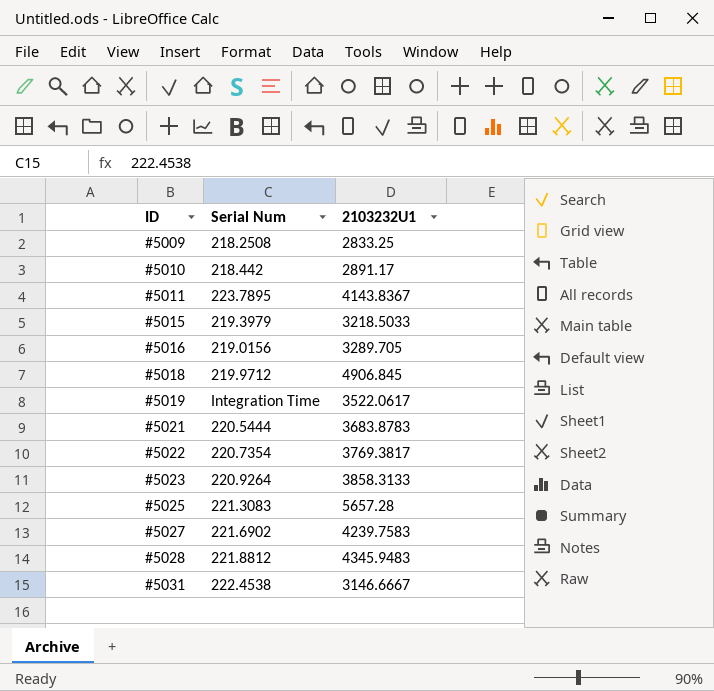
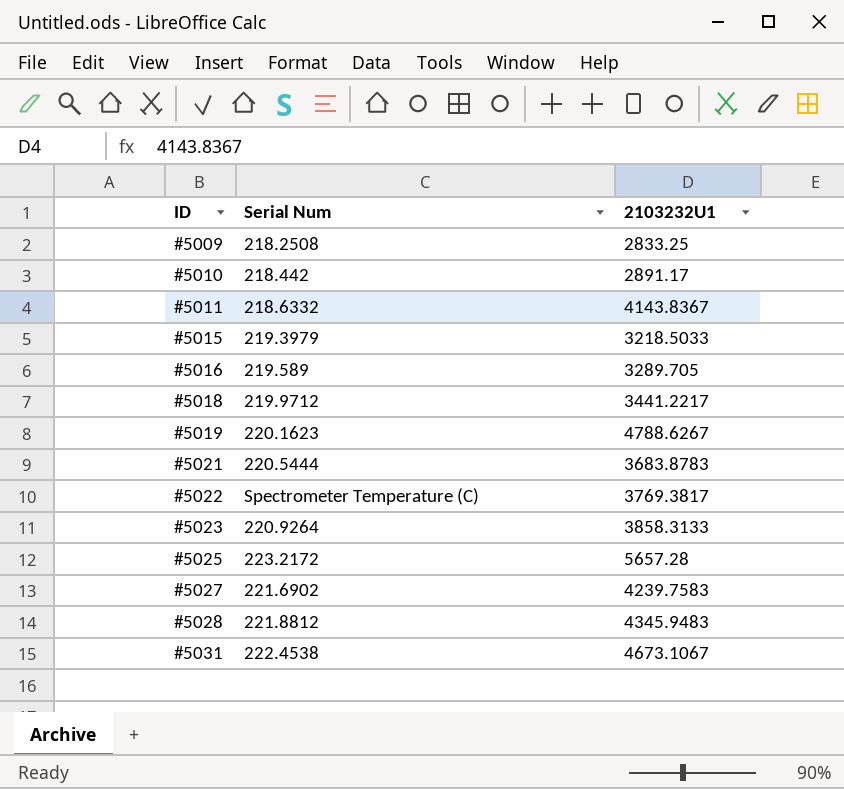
#5011 | Serial Num: 223.7895 -> 218.6332
#5016 | Serial Num: 219.0156 -> 219.589
#5018 | 2103232U1: 4906.845 -> 3441.2217
#5019 | Serial Num: Integration Time -> 220.1623
#5019 | 2103232U1: 3522.0617 -> 4788.6267
#5022 | Serial Num: 220.7354 -> Spectrometer Temperature (C)
#5025 | Serial Num: 221.3083 -> 223.2172
#5031 | 2103232U1: 3146.6667 -> 4673.1067

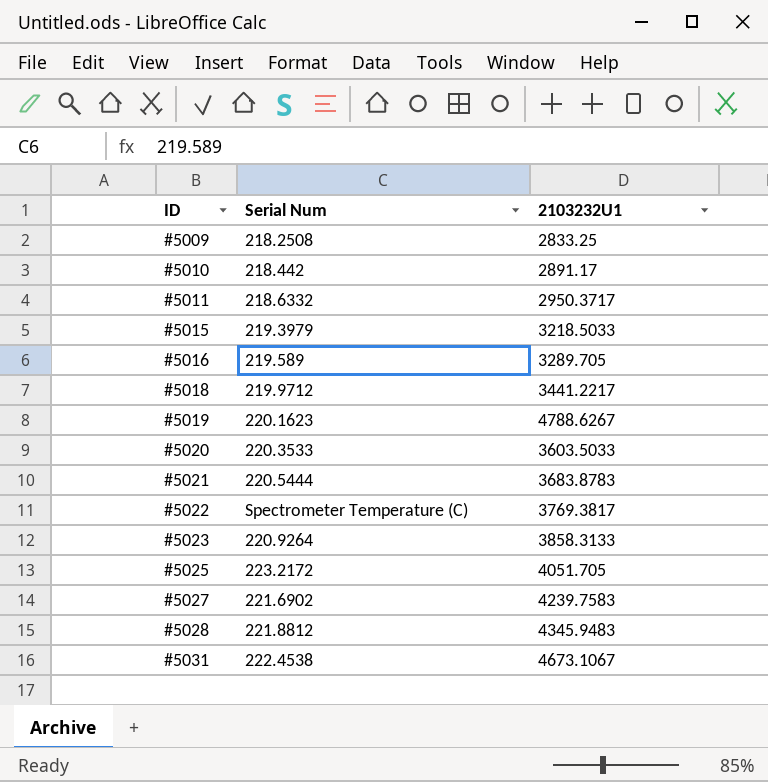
#5011 | 2103232U1: 4143.8367 -> 2950.3717
row #5020: none -> 220.3533 | 3603.5033
#5025 | 2103232U1: 5657.28 -> 4051.705

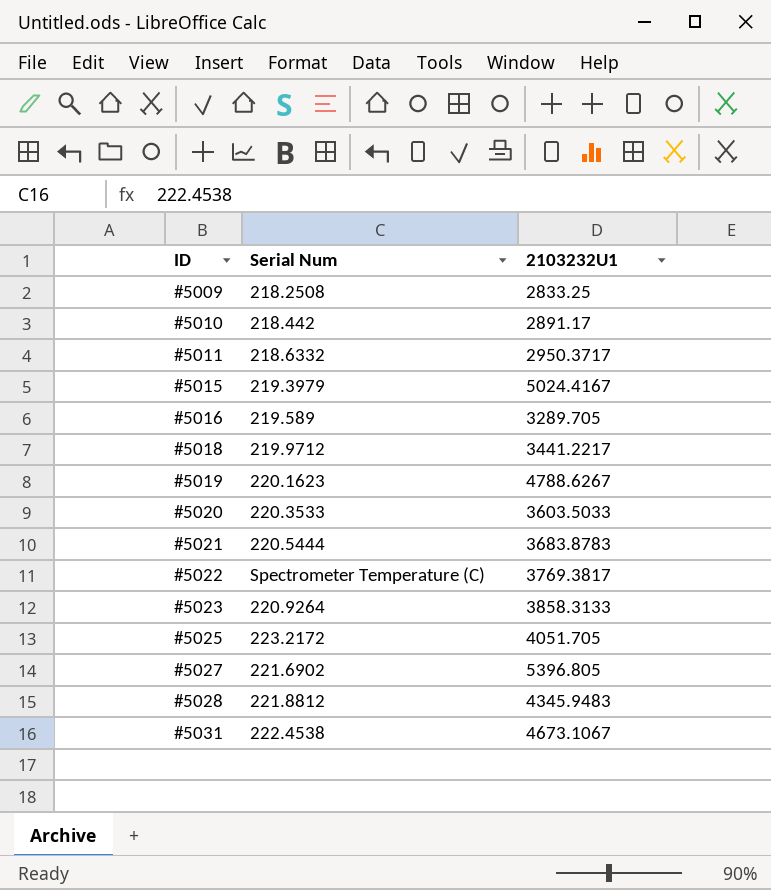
#5015 | 2103232U1: 3218.5033 -> 5024.4167
#5027 | 2103232U1: 4239.7583 -> 5396.805

